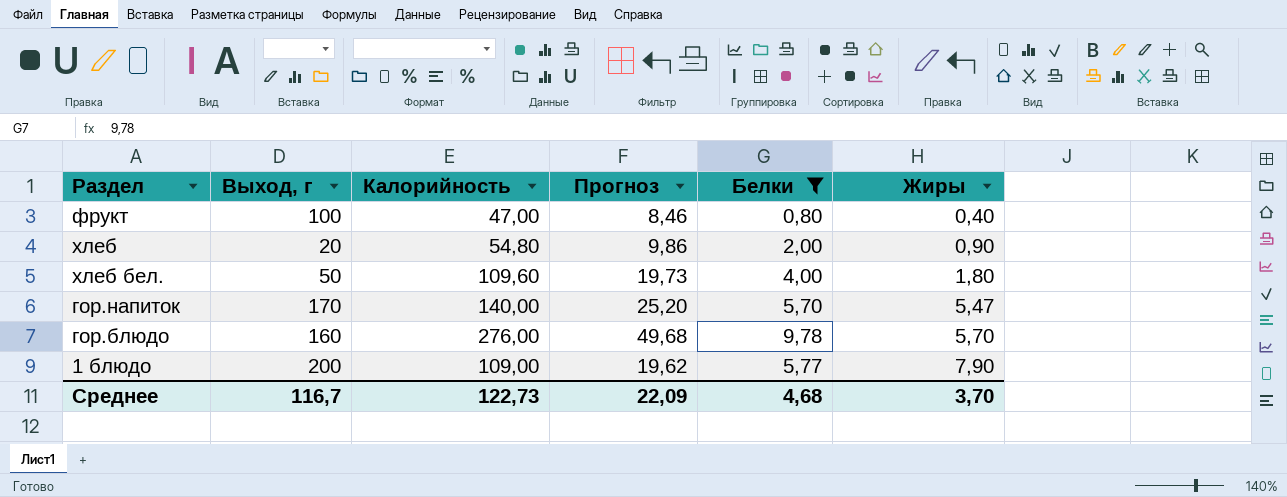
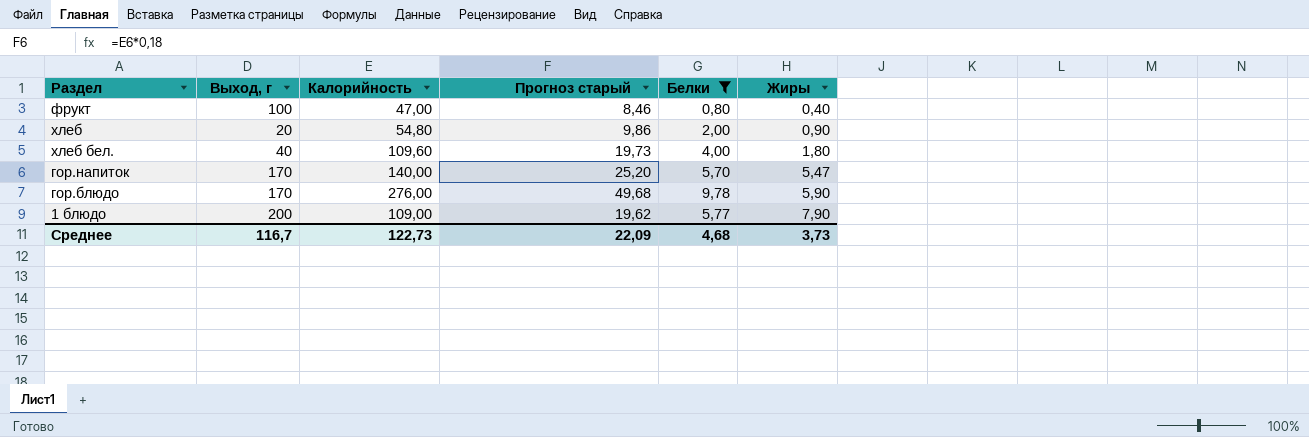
column name: Прогноз -> Прогноз старый
хлеб бел. | Выход, г: 50 -> 40
гор.блюдо | Выход, г: 160 -> 170
гор.блюдо | Жиры: 5,70 -> 5,90
Среднее | Жиры: 3,70 -> 3,73

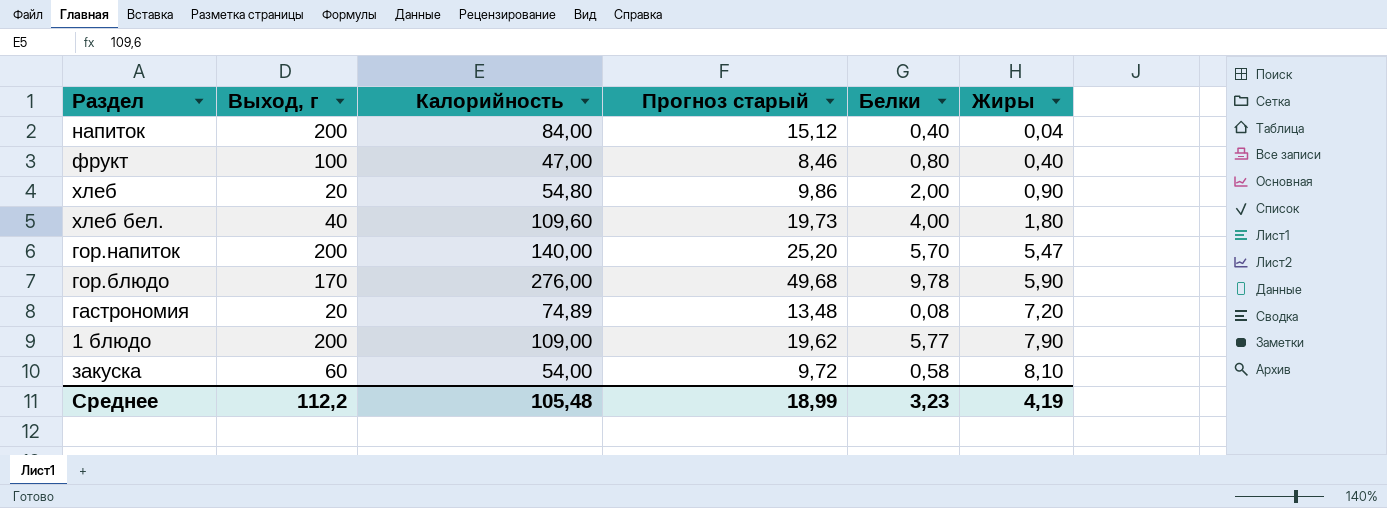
filter: Белки >= 0,80 -> none
гор.напиток | Выход, г: 170 -> 200
Среднее | Выход, г: 116,7 -> 112,2
Среднее | Калорийность: 122,73 -> 105,48
Среднее | Прогноз старый: 22,09 -> 18,99
Среднее | Белки: 4,68 -> 3,23
Среднее | Жиры: 3,73 -> 4,19

